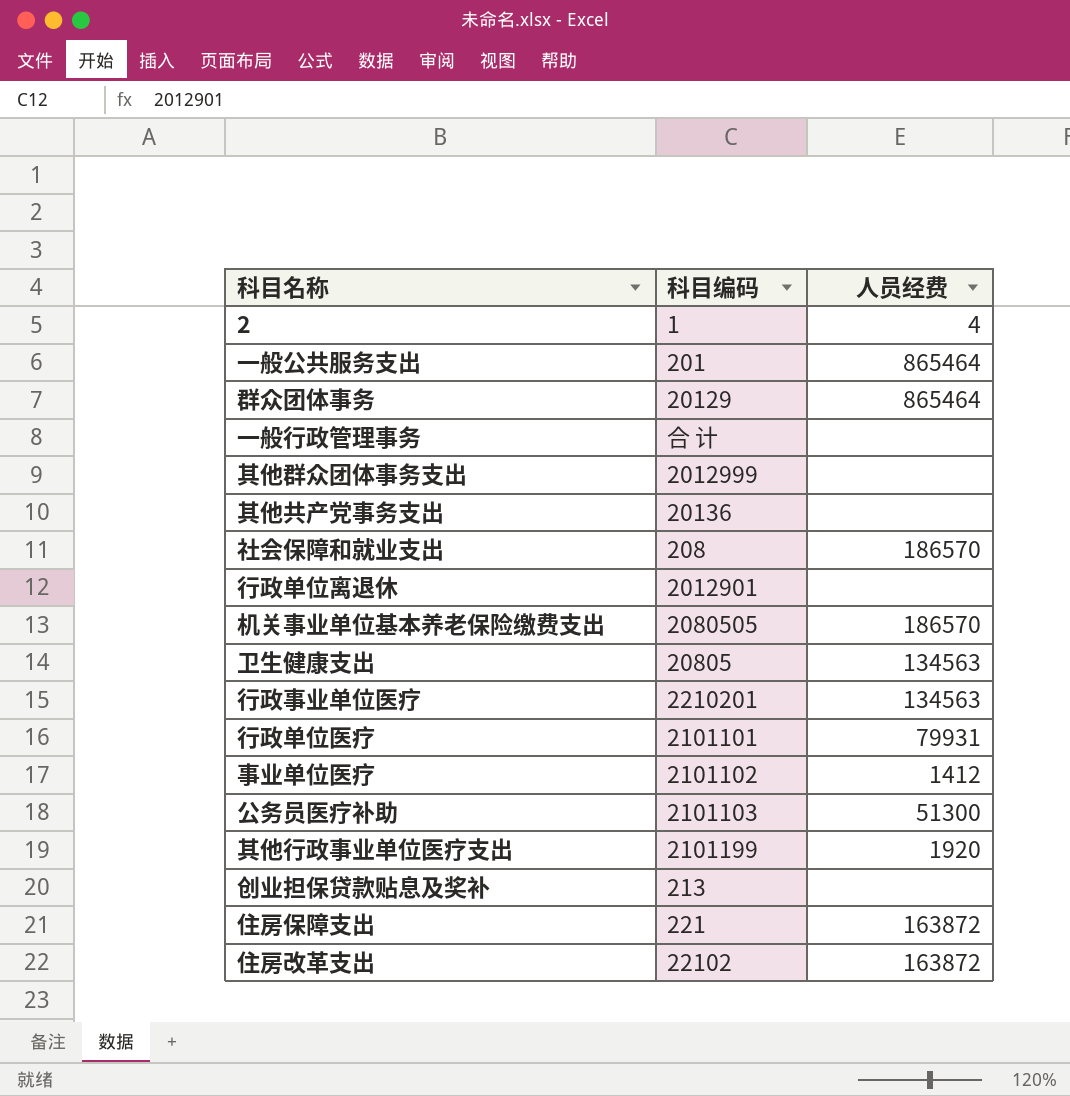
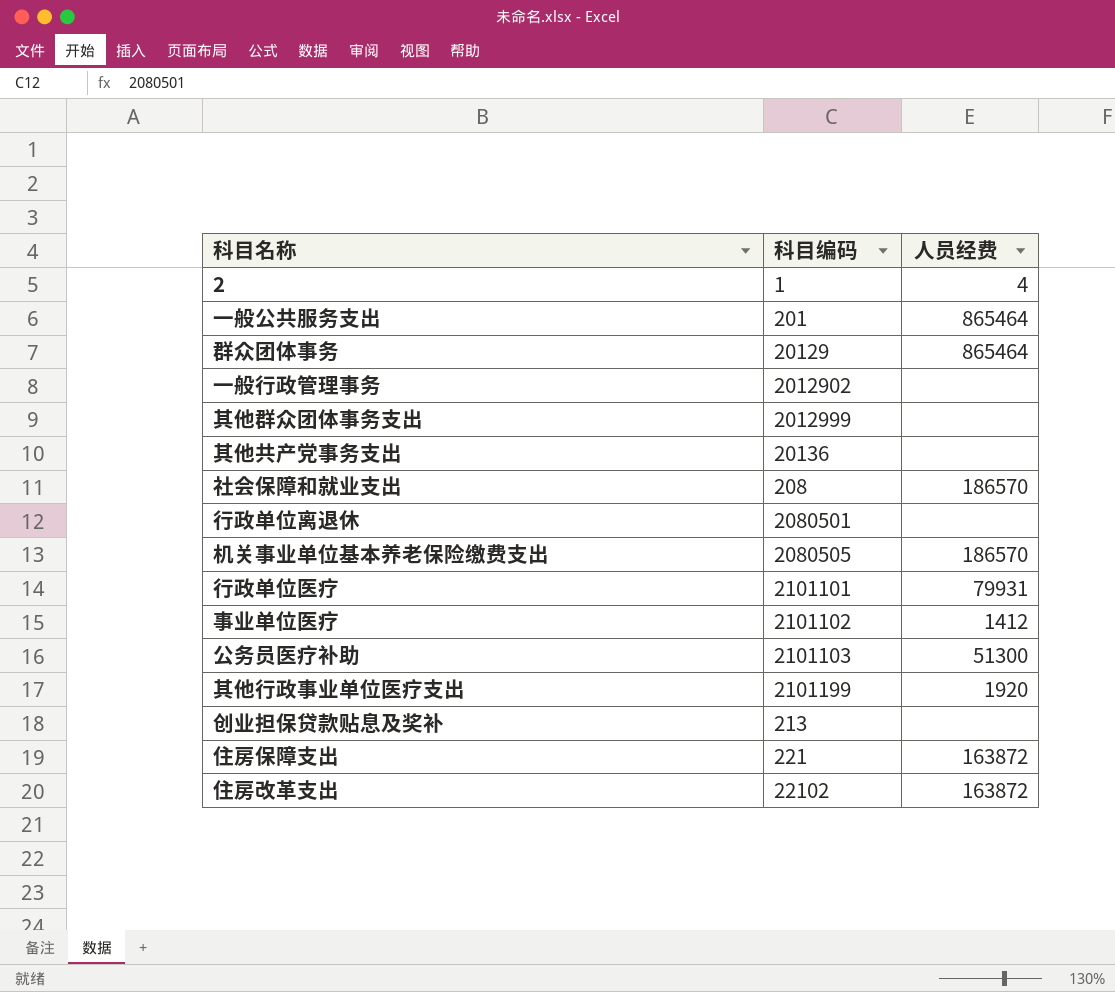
row 卫生健康支出: 20805 | 134563 -> none
row 行政事业单位医疗: 2210201 | 134563 -> none
一般行政管理事务 | 科目编码: 合 计 -> 2012902
行政单位离退休 | 科目编码: 2012901 -> 2080501

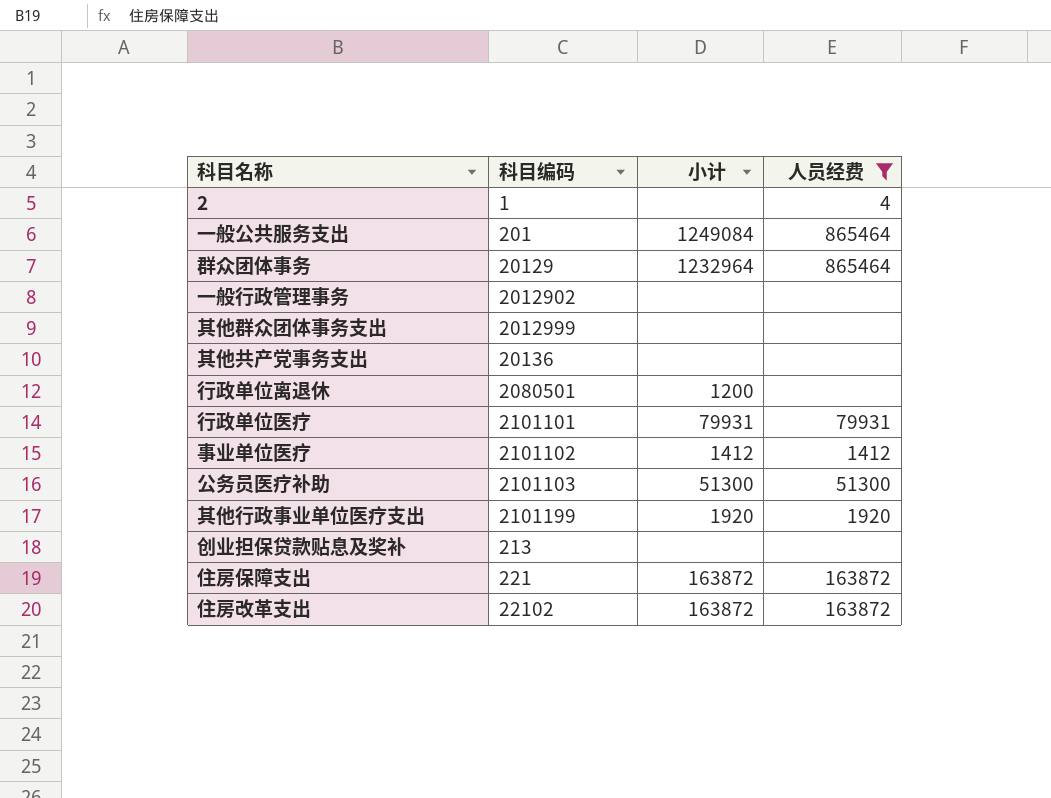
filter: none -> 人员经费 != 186570
column 小计 | position: none -> 3

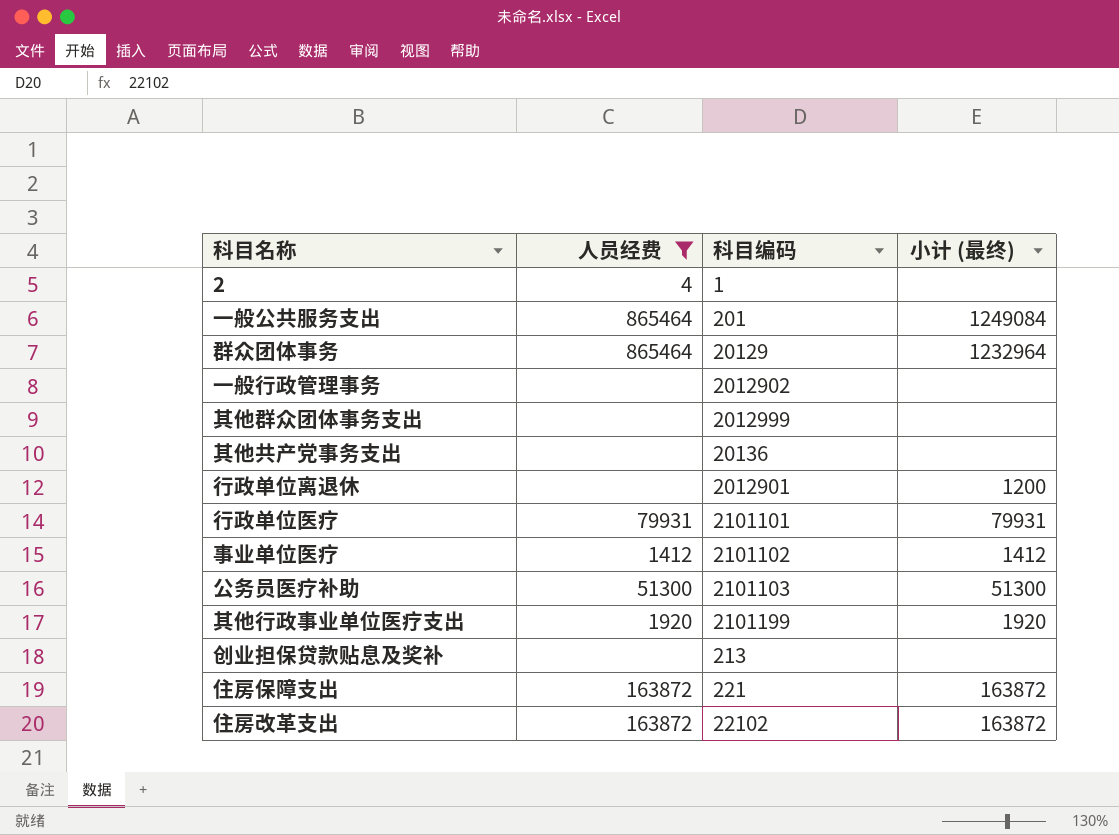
column 人员经费 | position: 4 -> 2
column name: 小计 -> 小计 (最终)
行政单位离退休 | 科目编码: 2080501 -> 2012901

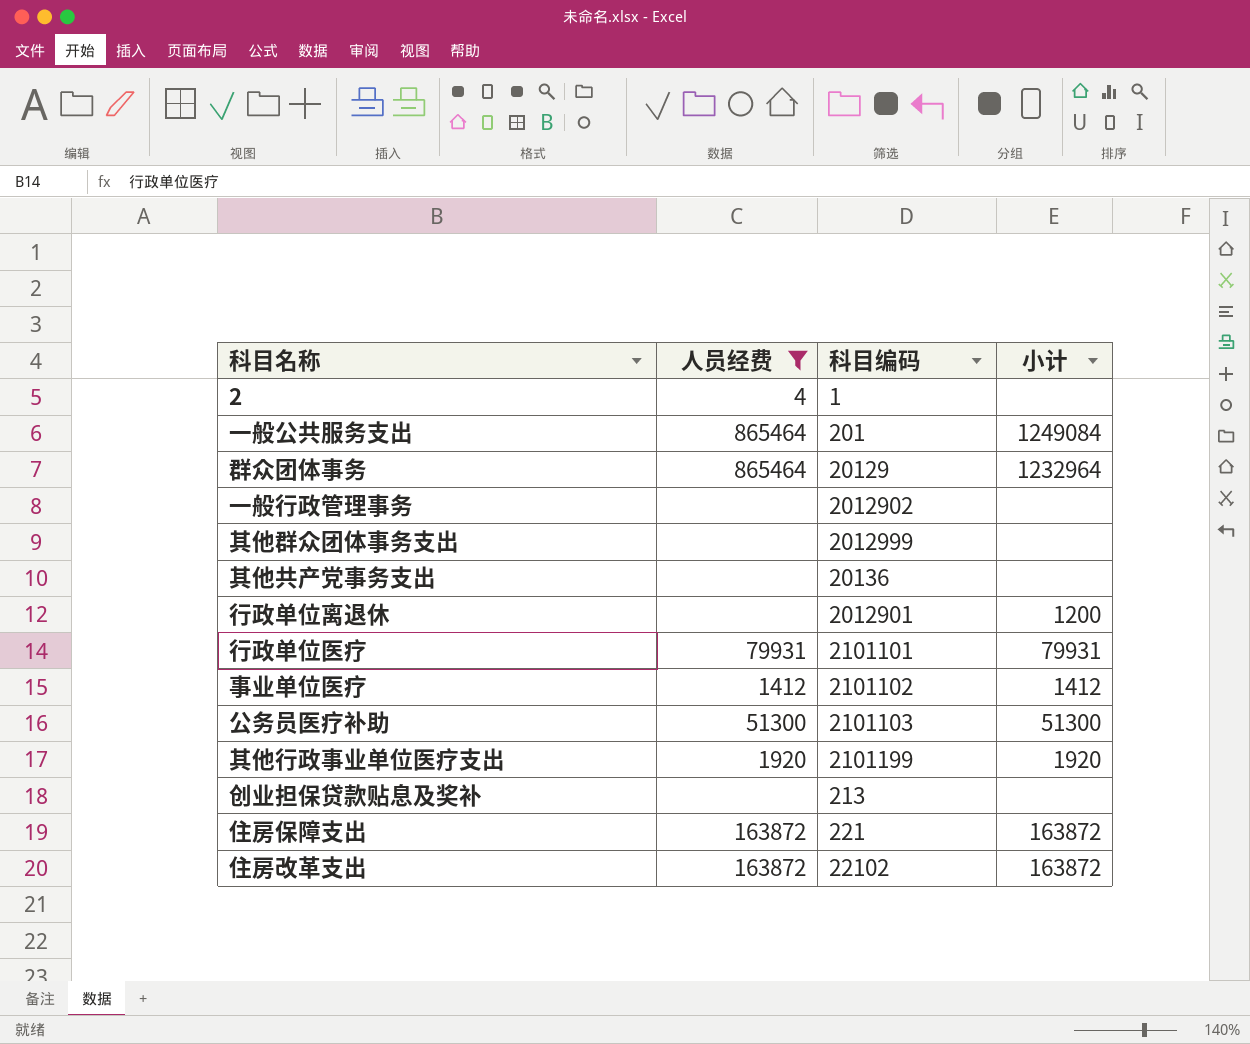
column name: 小计 (最终) -> 小计

